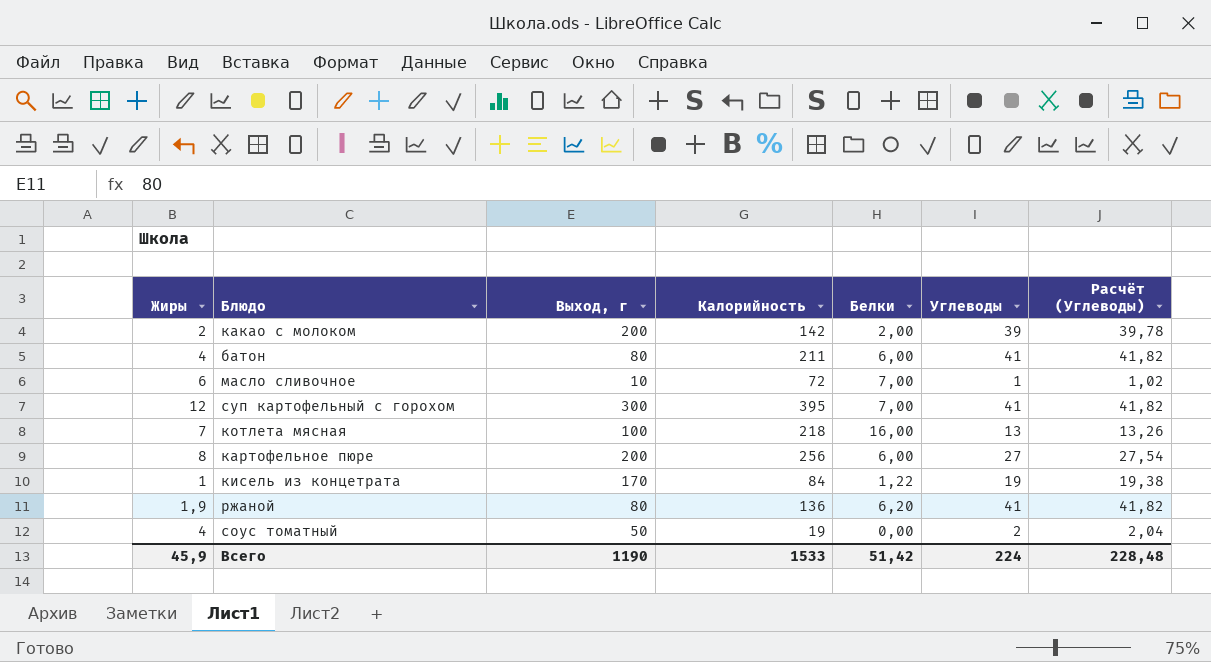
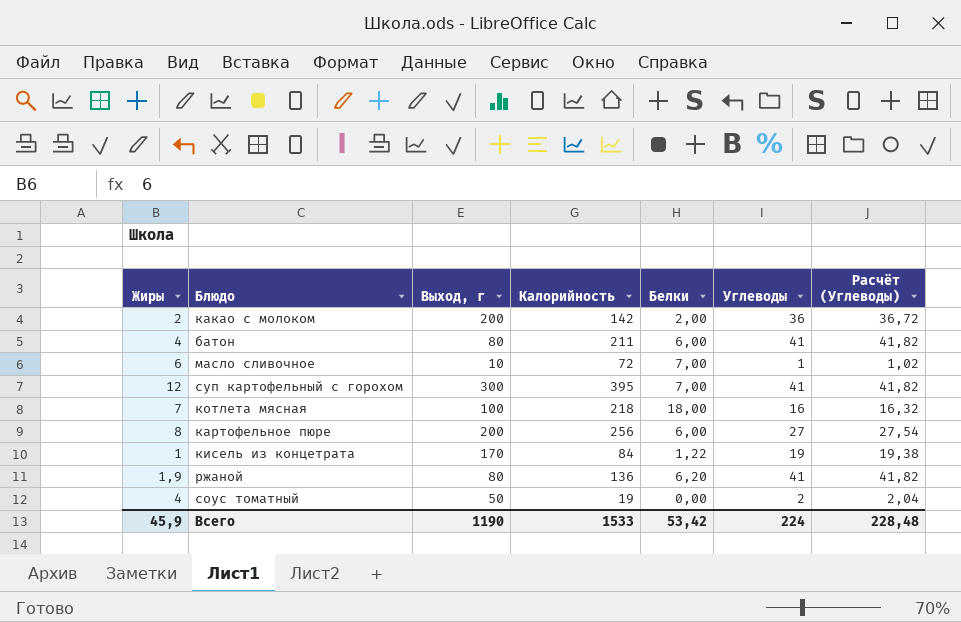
какао с молоком | Углеводы: 39 -> 36
какао с молоком | Расчёт (Углеводы): 39,78 -> 36,72
котлета мясная | Белки: 16,00 -> 18,00
котлета мясная | Углеводы: 13 -> 16
котлета мясная | Расчёт (Углеводы): 13,26 -> 16,32
Всего | Белки: 51,42 -> 53,42

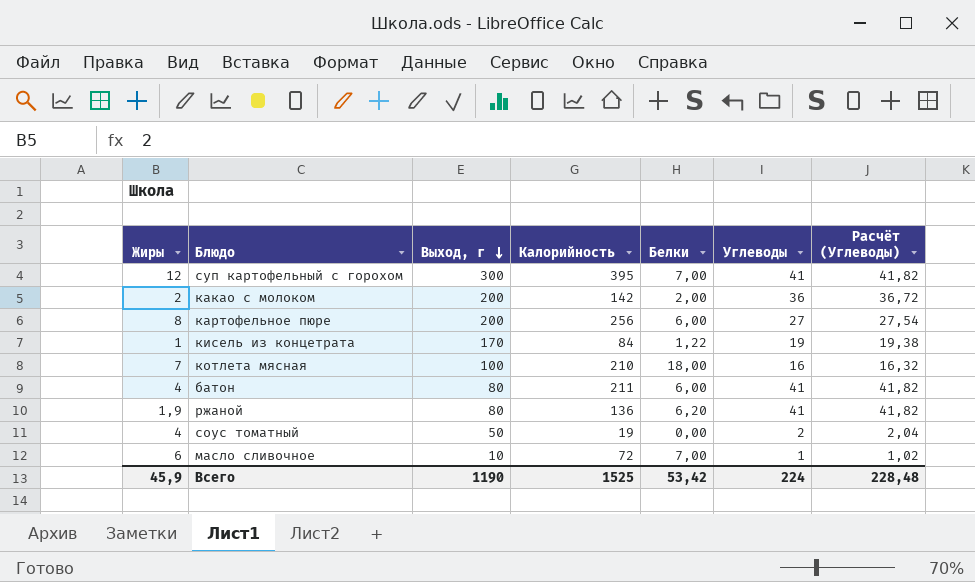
row order: none -> Выход, г descending
котлета мясная | Калорийность: 218 -> 210
Всего | Калорийность: 1533 -> 1525

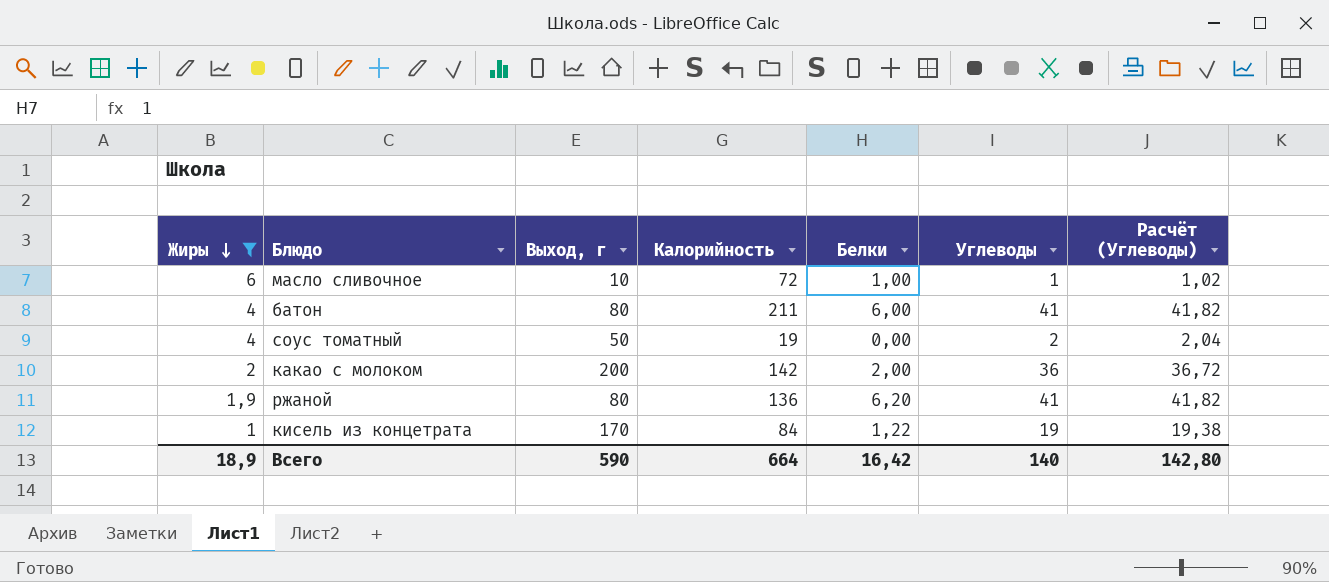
filter: none -> Жиры <= 6
row order: Выход, г descending -> Жиры descending
масло сливочное | Белки: 7,00 -> 1,00
Всего | Жиры: 45,9 -> 18,9
Всего | Выход, г: 1190 -> 590
Всего | Калорийность: 1525 -> 664
Всего | Белки: 53,42 -> 16,42
Всего | Углеводы: 224 -> 140
Всего | Расчёт (Углеводы): 228,48 -> 142,80

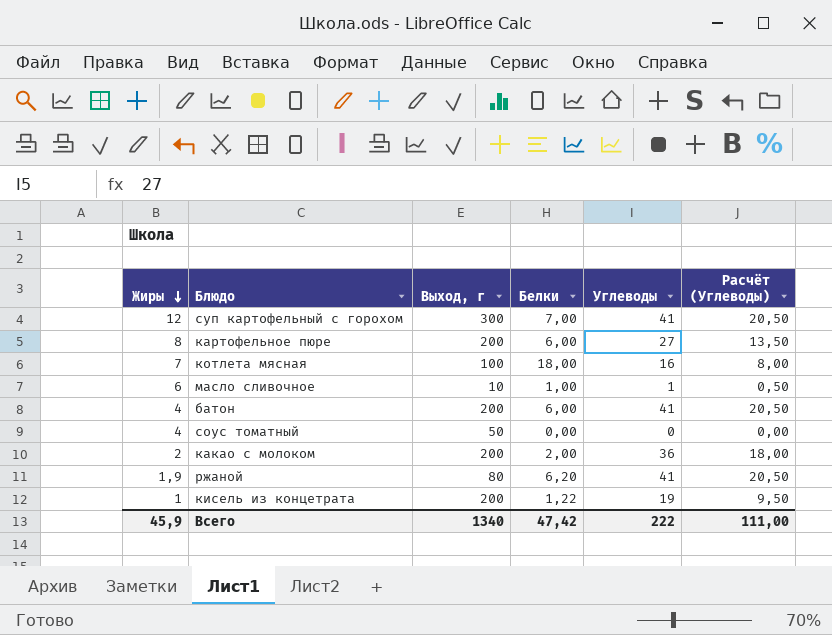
filter: Жиры <= 6 -> none
column Калорийность | position: 4 -> none
column Расчёт (Углеводы) | formula: [Углеводы] * 1,02 -> [Углеводы] * 0,5
батон | Выход, г: 80 -> 200
соус томатный | Углеводы: 2 -> 0
кисель из концетрата | Выход, г: 170 -> 200
Всего | Жиры: 18,9 -> 45,9
Всего | Выход, г: 590 -> 1340
Всего | Белки: 16,42 -> 47,42
Всего | Углеводы: 140 -> 222
Всего | Расчёт (Углеводы): 142,80 -> 111,00

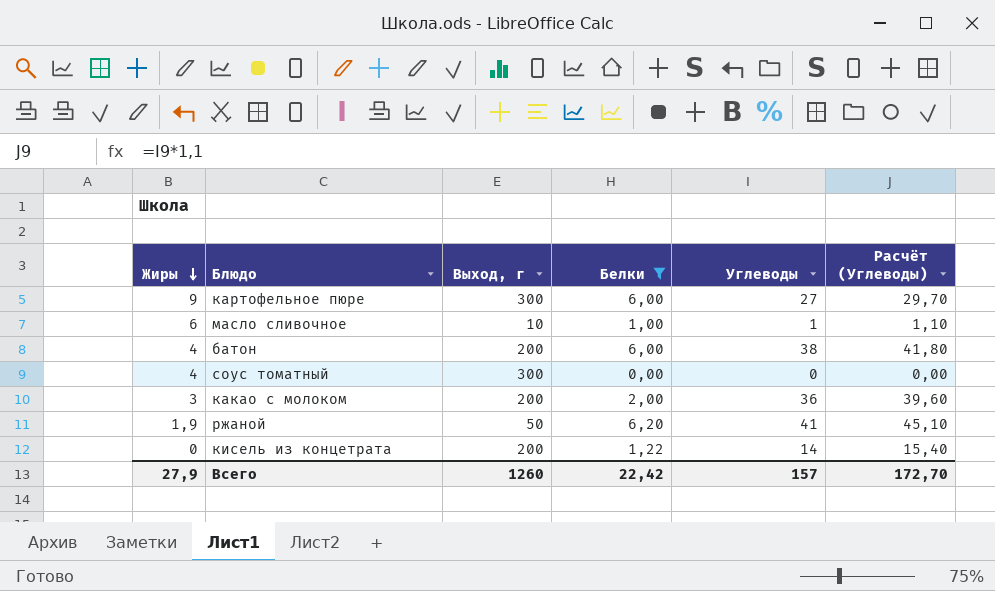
filter: none -> Белки <= 6,20
column Расчёт (Углеводы) | formula: [Углеводы] * 0,5 -> [Углеводы] * 1,1
картофельное пюре | Жиры: 8 -> 9
картофельное пюре | Выход, г: 200 -> 300
батон | Углеводы: 41 -> 38
соус томатный | Выход, г: 50 -> 300
какао с молоком | Жиры: 2 -> 3
ржаной | Выход, г: 80 -> 50
кисель из концетрата | Жиры: 1 -> 0
кисель из концетрата | Углеводы: 19 -> 14
Всего | Жиры: 45,9 -> 27,9
Всего | Выход, г: 1340 -> 1260
Всего | Белки: 47,42 -> 22,42
Всего | Углеводы: 222 -> 157
Всего | Расчёт (Углеводы): 111,00 -> 172,70

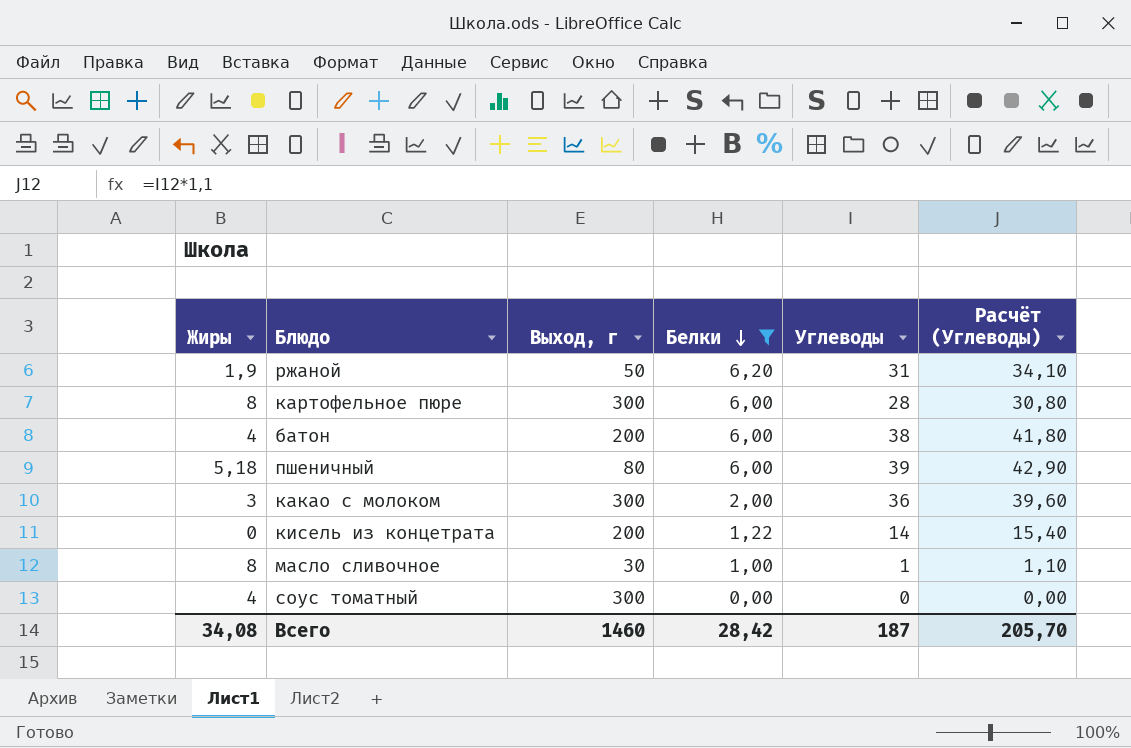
row order: Жиры descending -> Белки descending
ржаной | Углеводы: 41 -> 31
ржаной | Расчёт (Углеводы): 45,10 -> 34,10
картофельное пюре | Жиры: 9 -> 8
картофельное пюре | Углеводы: 27 -> 28
картофельное пюре | Расчёт (Углеводы): 29,70 -> 30,80
row пшеничный: none -> 5,18 | 80 | 6,00 | 39 | 42,90
какао с молоком | Выход, г: 200 -> 300
масло сливочное | Жиры: 6 -> 8
масло сливочное | Выход, г: 10 -> 30
Всего | Жиры: 27,9 -> 34,08
Всего | Выход, г: 1260 -> 1460
Всего | Белки: 22,42 -> 28,42
Всего | Углеводы: 157 -> 187
Всего | Расчёт (Углеводы): 172,70 -> 205,70

